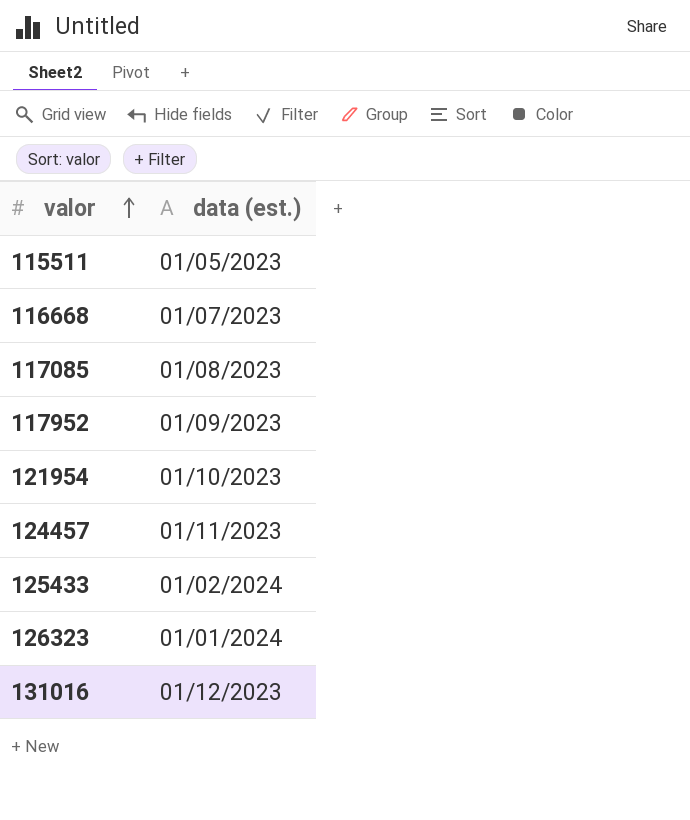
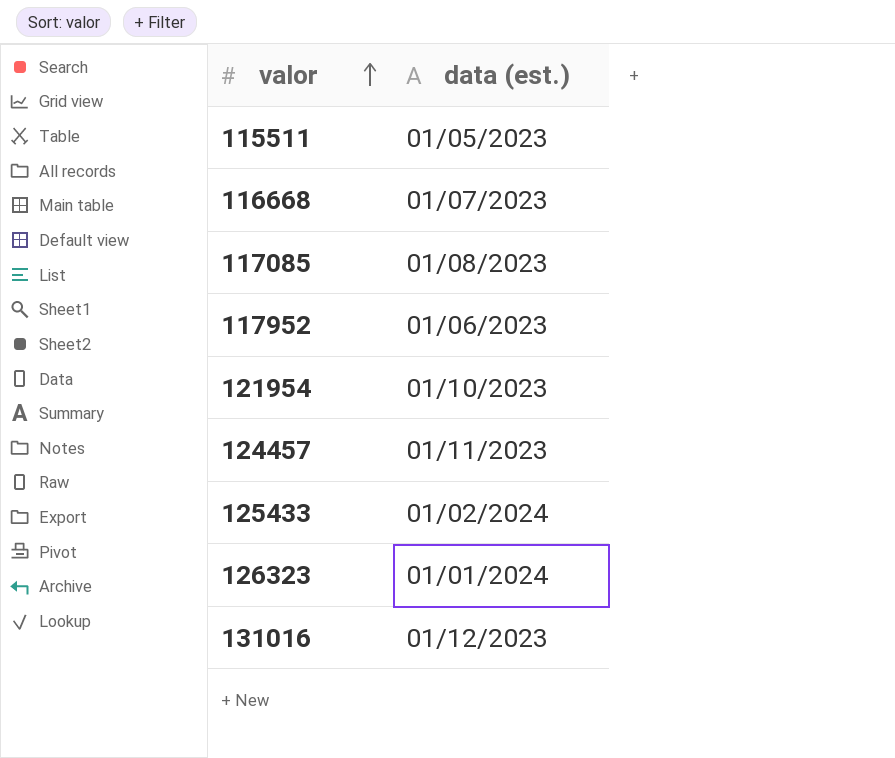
117952 | data (est.): 01/09/2023 -> 01/06/2023

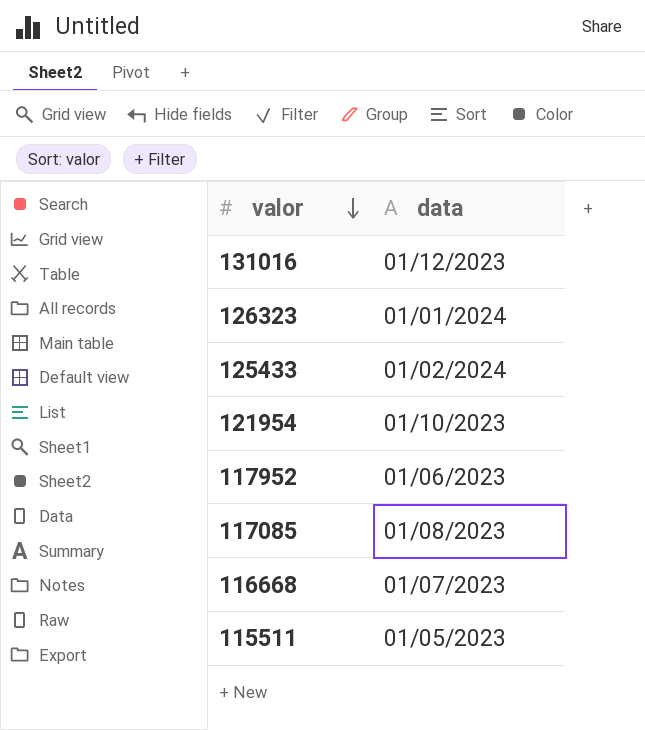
row order: valor ascending -> valor descending
column name: data (est.) -> data
row 124457: 01/11/2023 -> none

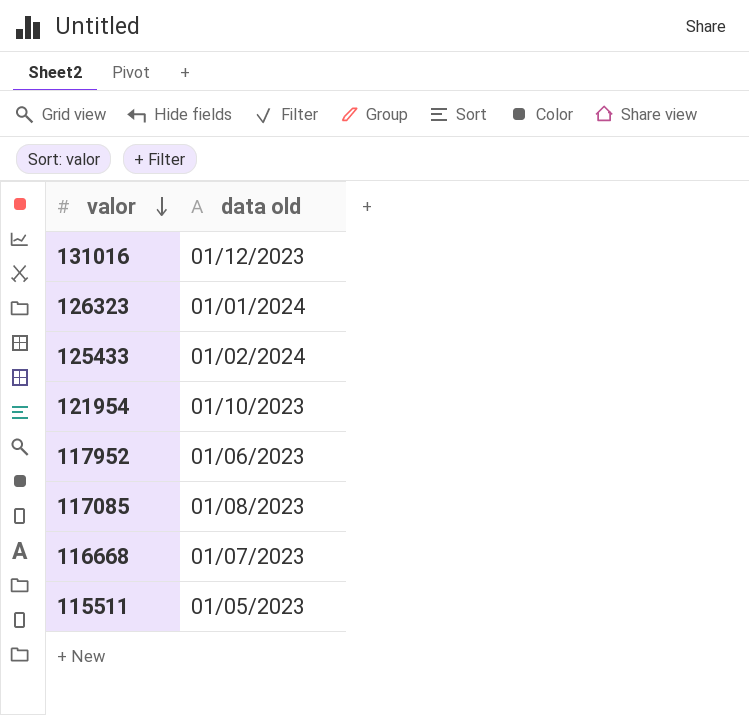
column name: data -> data old

